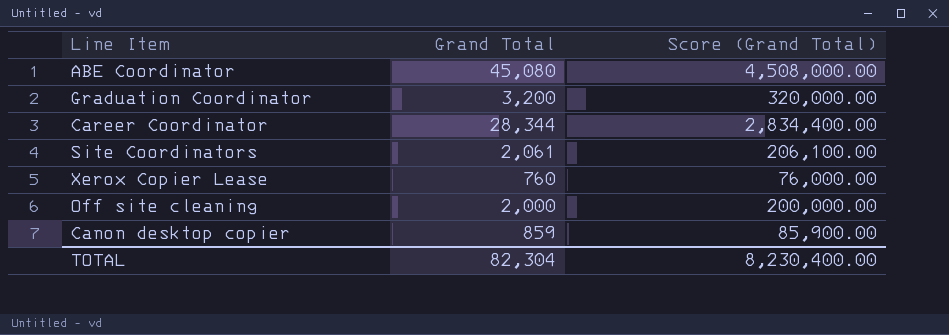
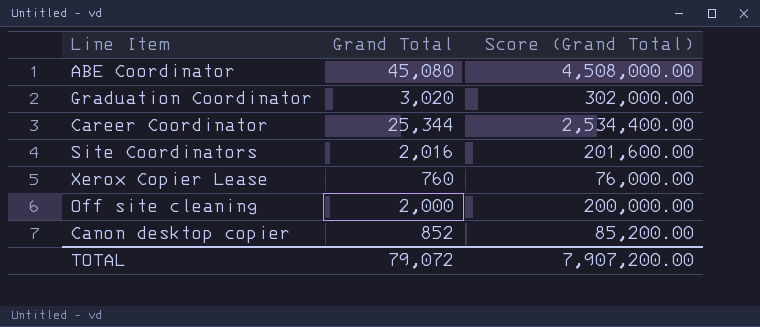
Graduation Coordinator | Grand Total: 3,200 -> 3,020
Graduation Coordinator | Score (Grand Total): 320,000.00 -> 302,000.00
Career Coordinator | Grand Total: 28,344 -> 25,344
Career Coordinator | Score (Grand Total): 2,834,400.00 -> 2,534,400.00
Site Coordinators | Grand Total: 2,061 -> 2,016
Site Coordinators | Score (Grand Total): 206,100.00 -> 201,600.00
Canon desktop copier | Grand Total: 859 -> 852
Canon desktop copier | Score (Grand Total): 85,900.00 -> 85,200.00
TOTAL | Grand Total: 82,304 -> 79,072
TOTAL | Score (Grand Total): 8,230,400.00 -> 7,907,200.00

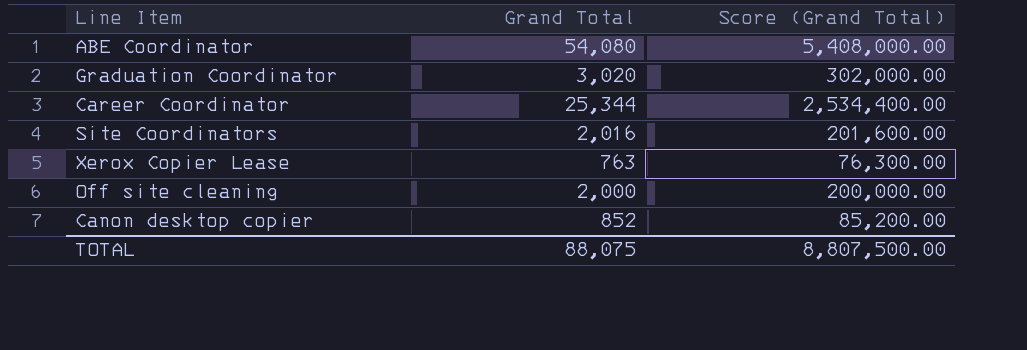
ABE Coordinator | Grand Total: 45,080 -> 54,080
ABE Coordinator | Score (Grand Total): 4,508,000.00 -> 5,408,000.00
Xerox Copier Lease | Grand Total: 760 -> 763
Xerox Copier Lease | Score (Grand Total): 76,000.00 -> 76,300.00
TOTAL | Grand Total: 79,072 -> 88,075
TOTAL | Score (Grand Total): 7,907,200.00 -> 8,807,500.00

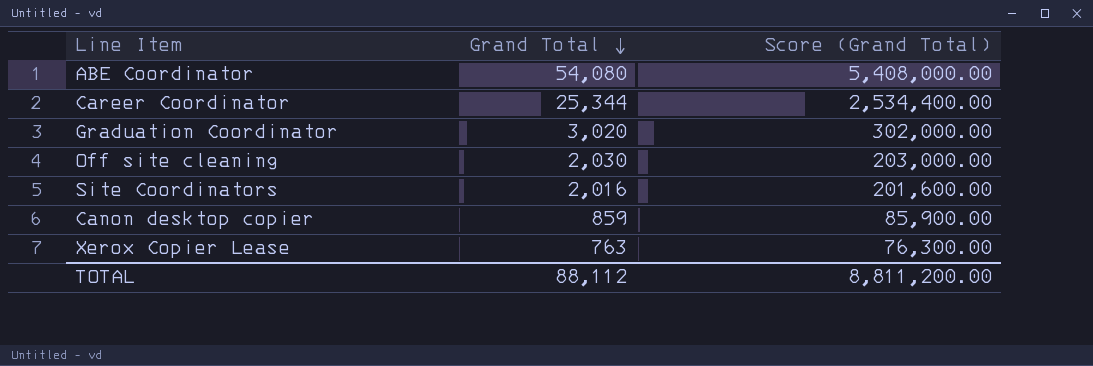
row order: none -> Grand Total descending
Off site cleaning | Grand Total: 2,000 -> 2,030
Off site cleaning | Score (Grand Total): 200,000.00 -> 203,000.00
Canon desktop copier | Grand Total: 852 -> 859
Canon desktop copier | Score (Grand Total): 85,200.00 -> 85,900.00
TOTAL | Grand Total: 88,075 -> 88,112
TOTAL | Score (Grand Total): 8,807,500.00 -> 8,811,200.00

